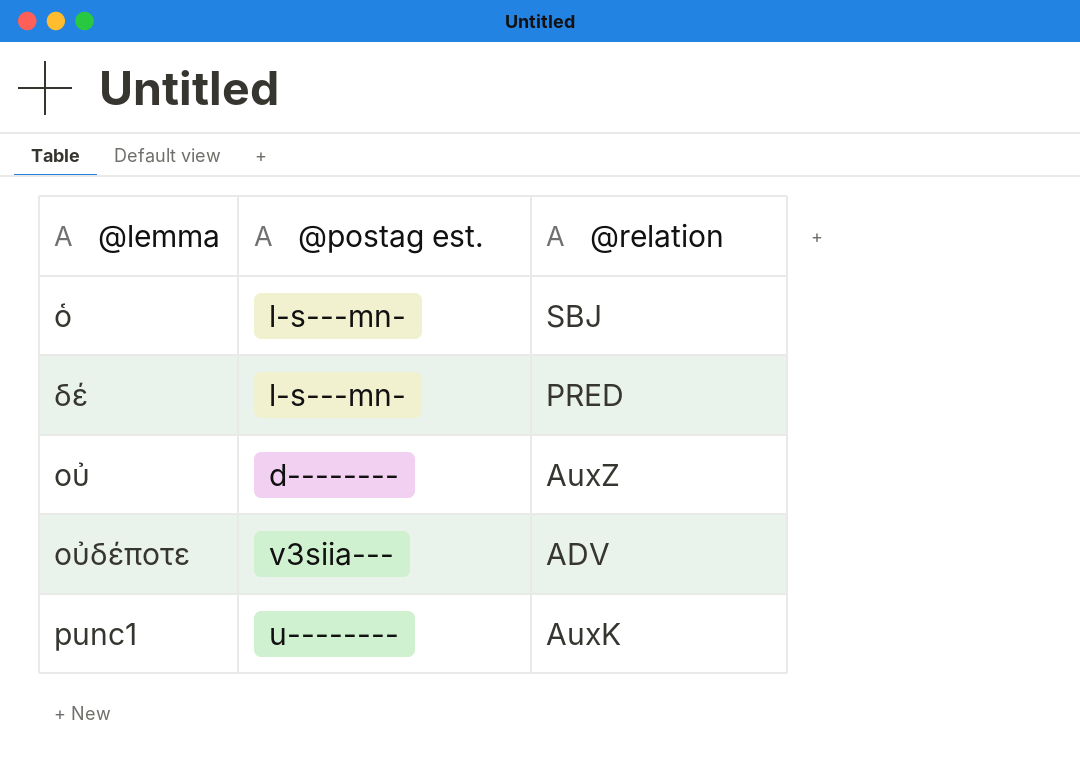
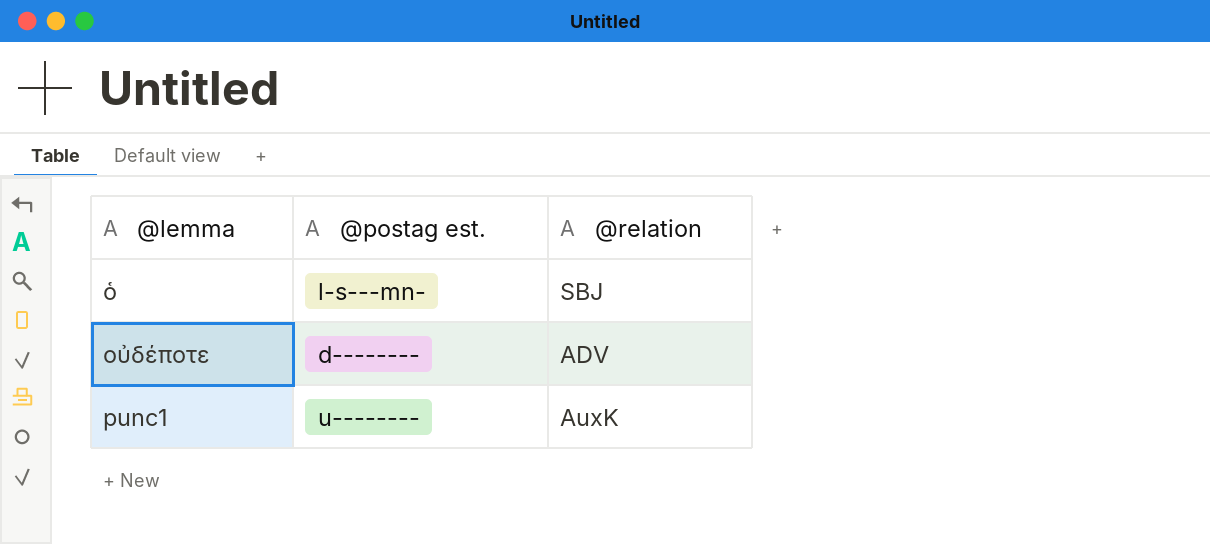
row δέ: l-s---mn- | PRED -> none
row οὐ: d-------- | AuxZ -> none
οὐδέποτε | @postag est.: v3siia--- -> d--------

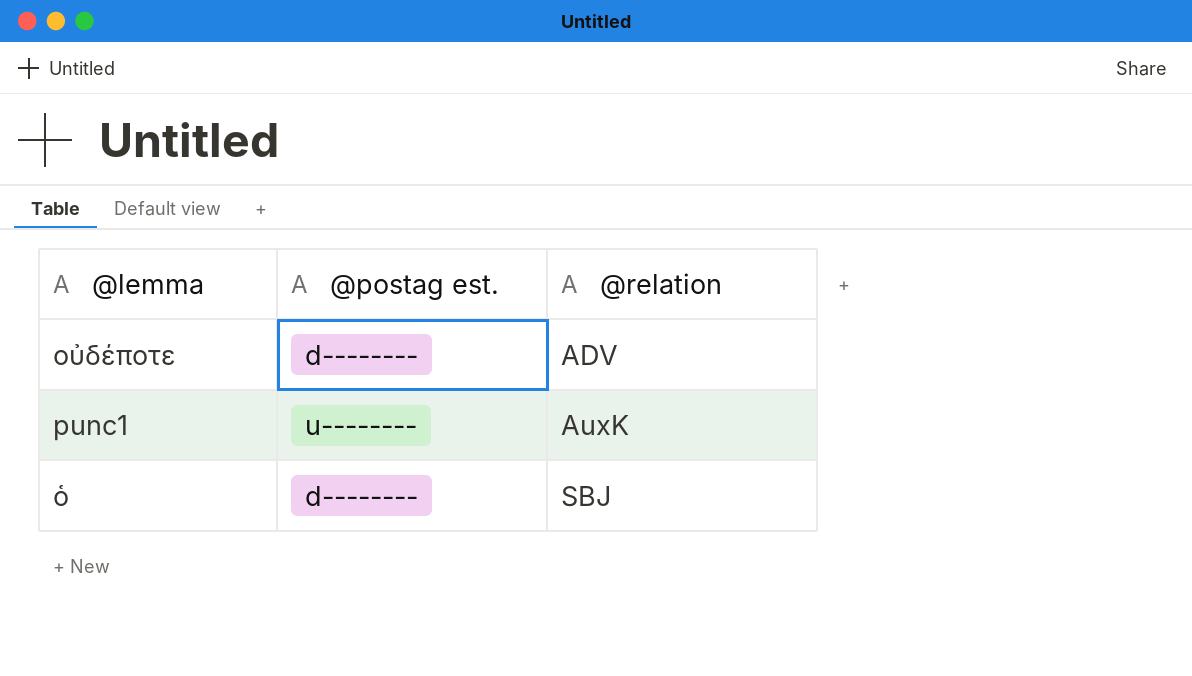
row order: none -> @relation ascending
ὁ | @postag est.: l-s---mn- -> d--------

